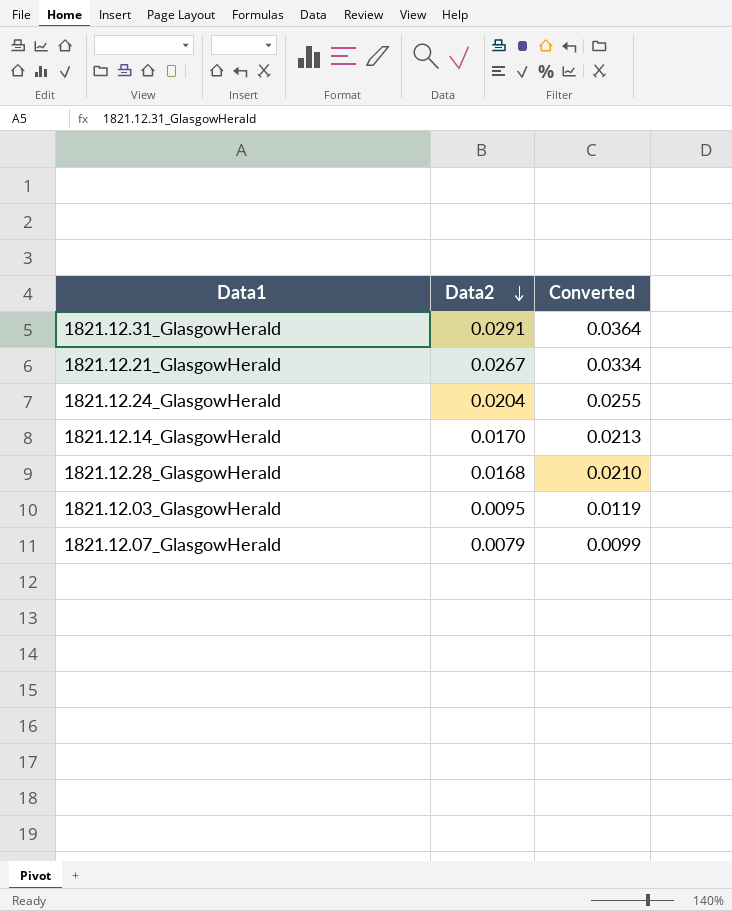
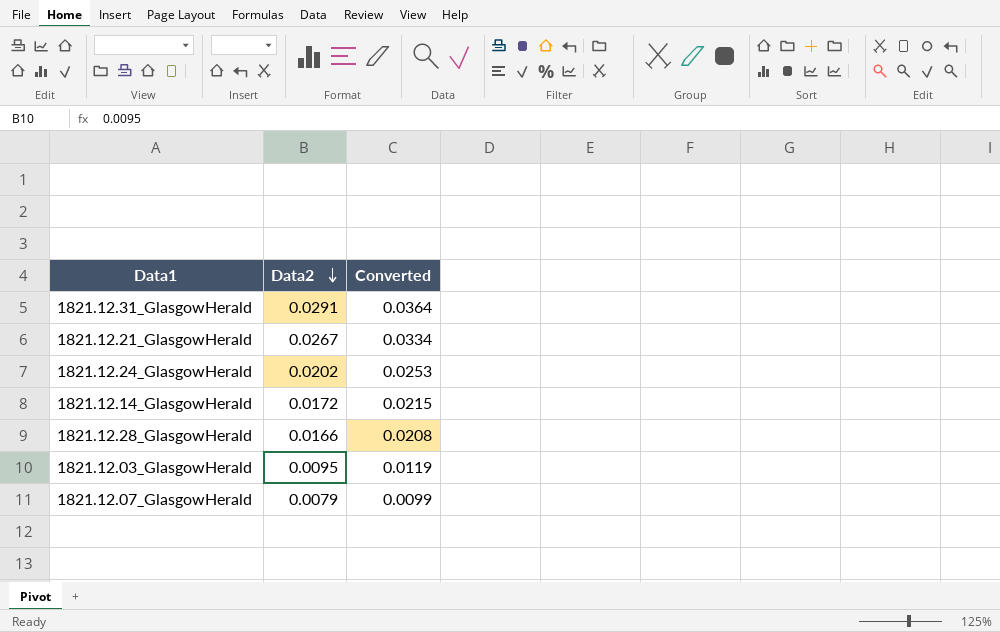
1821.12.24_GlasgowHerald | Data2: 0.0204 -> 0.0202
1821.12.24_GlasgowHerald | Converted: 0.0255 -> 0.0253
1821.12.14_GlasgowHerald | Data2: 0.0170 -> 0.0172
1821.12.14_GlasgowHerald | Converted: 0.0213 -> 0.0215
1821.12.28_GlasgowHerald | Data2: 0.0168 -> 0.0166
1821.12.28_GlasgowHerald | Converted: 0.0210 -> 0.0208

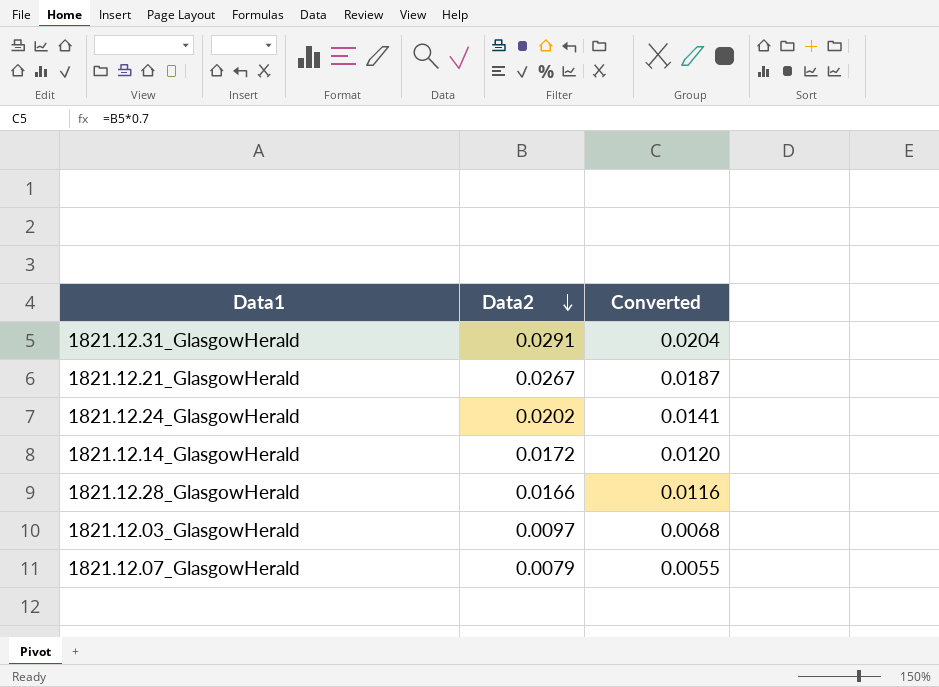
column Converted | formula: [Data2] * 1.25 -> [Data2] * 0.7
1821.12.03_GlasgowHerald | Data2: 0.0095 -> 0.0097

